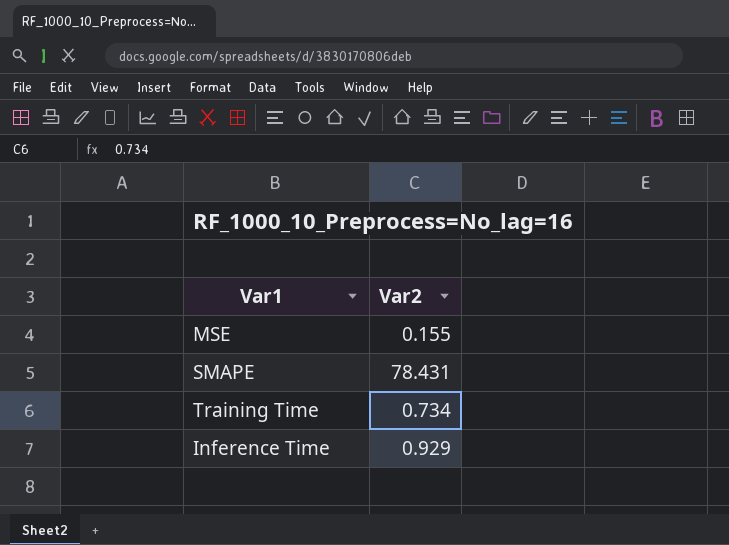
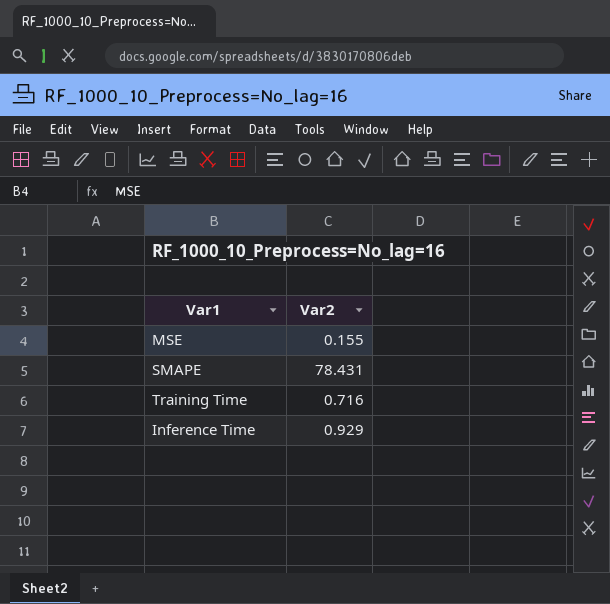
Training Time | Var2: 0.734 -> 0.716

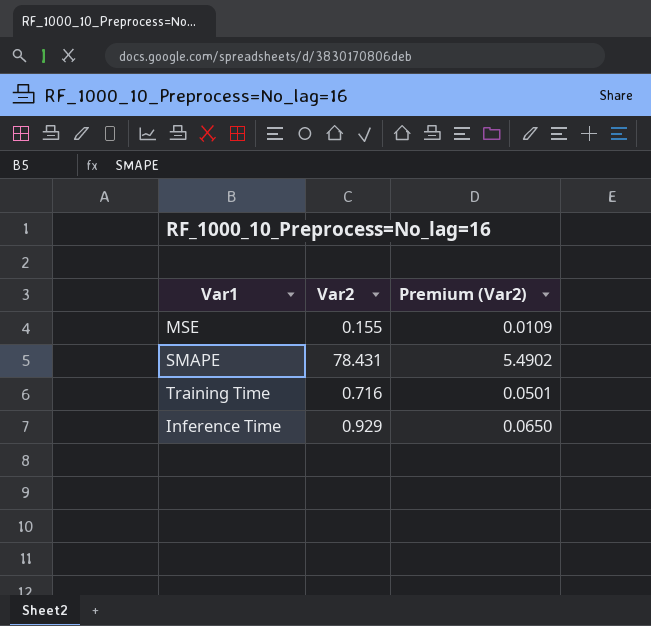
column Premium (Var2) | formula: none -> [Var2] * 0.07

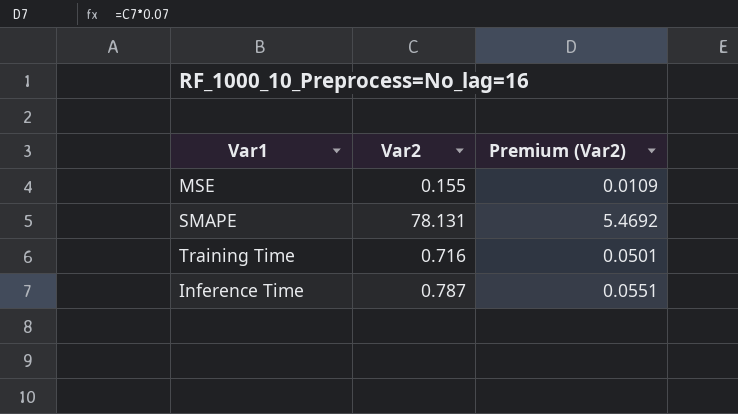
SMAPE | Var2: 78.431 -> 78.131
SMAPE | Premium (Var2): 5.4902 -> 5.4692
Inference Time | Var2: 0.929 -> 0.787
Inference Time | Premium (Var2): 0.0650 -> 0.0551

